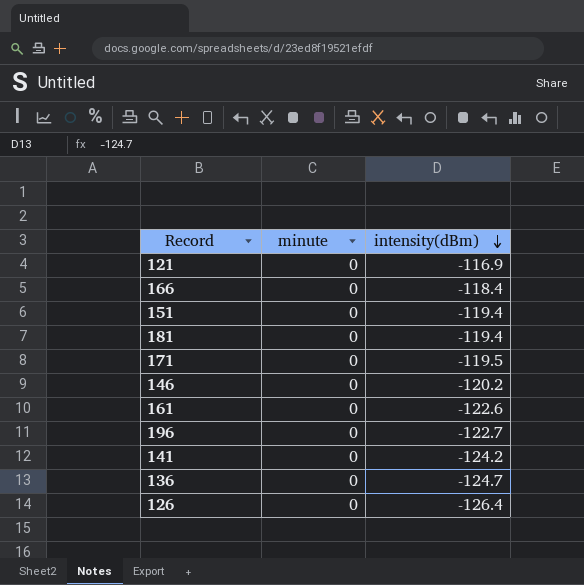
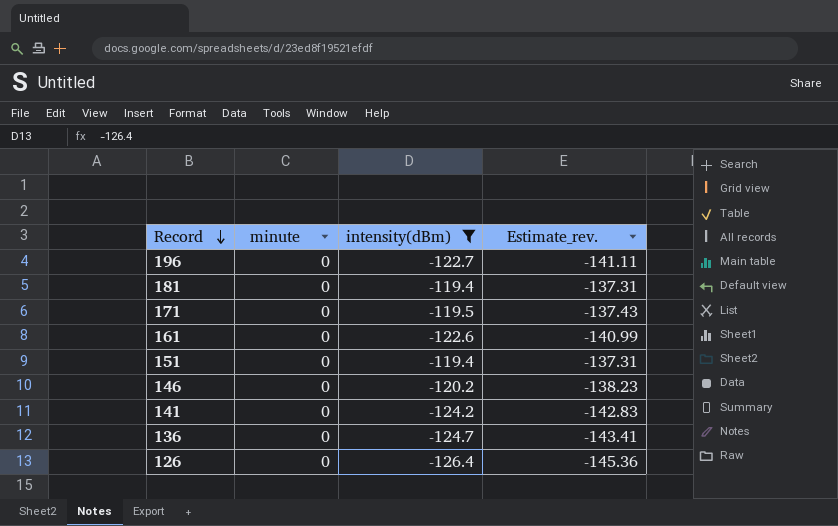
filter: none -> intensity(dBm) <= -119.4
row order: intensity(dBm) descending -> Record descending
column Estimate_rev. | formula: none -> [intensity(dBm)] * 1.15

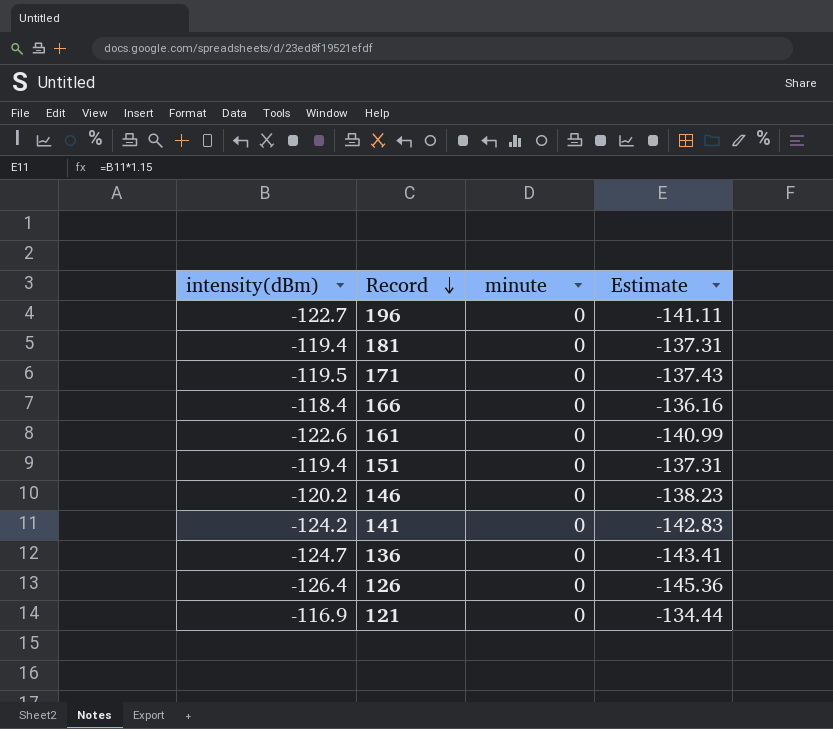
filter: intensity(dBm) <= -119.4 -> none
column intensity(dBm) | position: 3 -> 1
column name: Estimate_rev. -> Estimate

